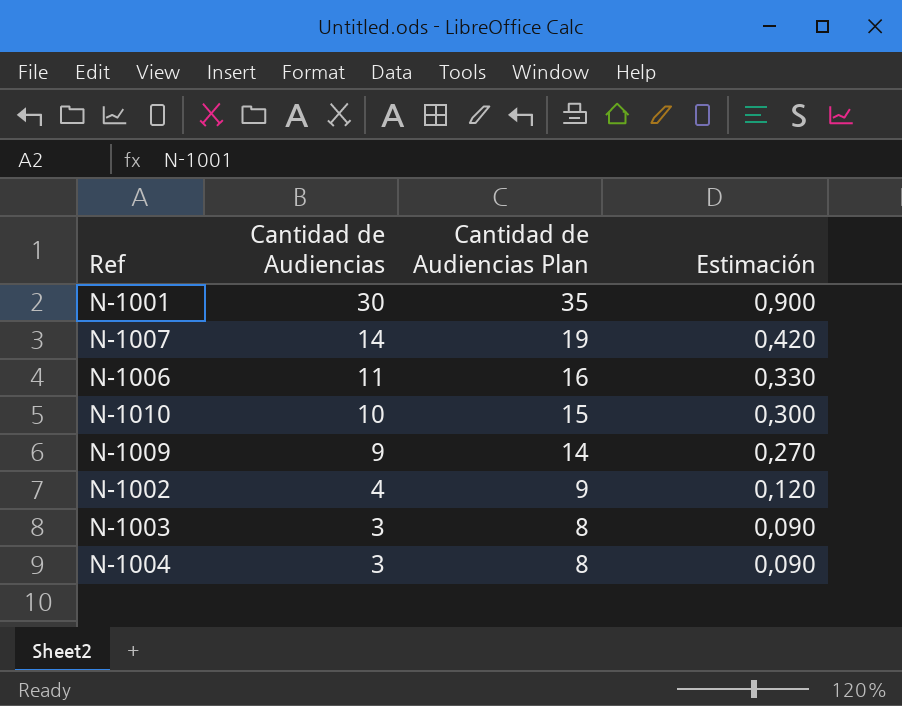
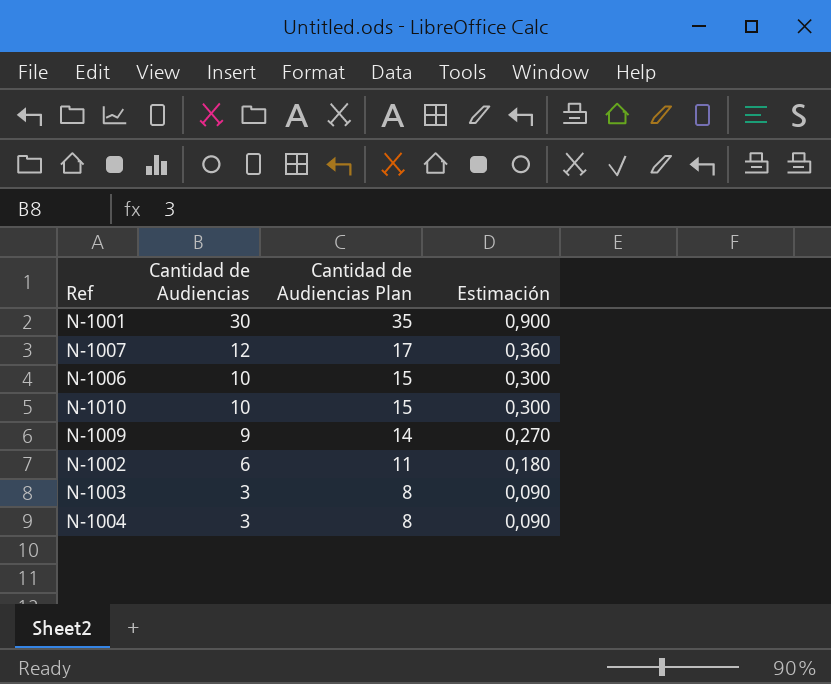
N-1007 | Cantidad de Audiencias: 14 -> 12
N-1007 | Cantidad de Audiencias Plan: 19 -> 17
N-1007 | Estimación: 0,420 -> 0,360
N-1006 | Cantidad de Audiencias: 11 -> 10
N-1006 | Cantidad de Audiencias Plan: 16 -> 15
N-1006 | Estimación: 0,330 -> 0,300
N-1002 | Cantidad de Audiencias: 4 -> 6
N-1002 | Cantidad de Audiencias Plan: 9 -> 11
N-1002 | Estimación: 0,120 -> 0,180

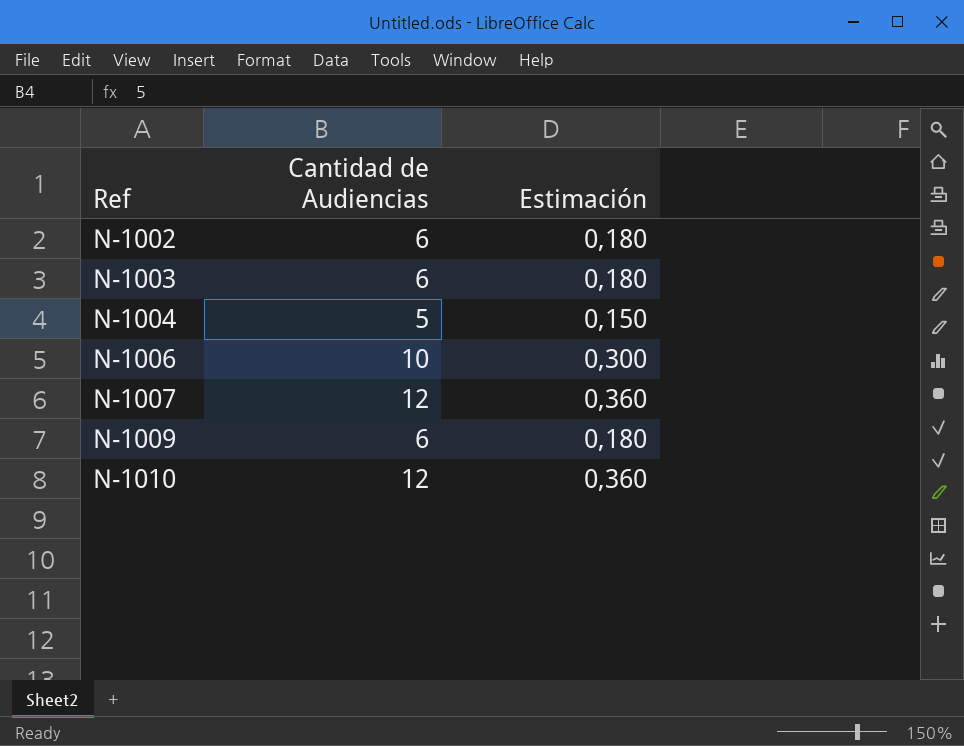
row order: Cantidad de Audiencias descending -> Ref ascending
column Cantidad de Audiencias Plan | formula: [Cantidad de Audiencias] + 5 -> none
row N-1001: 30 | 35 | 0,900 -> none
N-1003 | Cantidad de Audiencias: 3 -> 6
N-1003 | Estimación: 0,090 -> 0,180
N-1004 | Cantidad de Audiencias: 3 -> 5
N-1004 | Estimación: 0,090 -> 0,150
N-1009 | Cantidad de Audiencias: 9 -> 6
N-1009 | Estimación: 0,270 -> 0,180
N-1010 | Cantidad de Audiencias: 10 -> 12
N-1010 | Estimación: 0,300 -> 0,360

